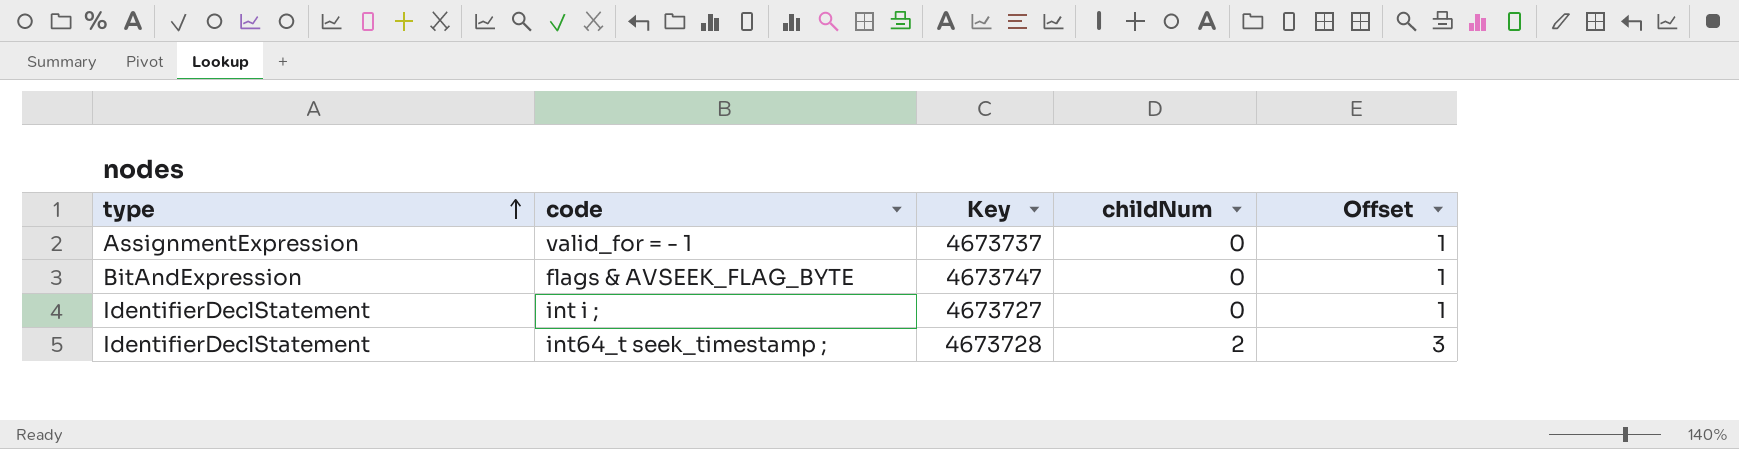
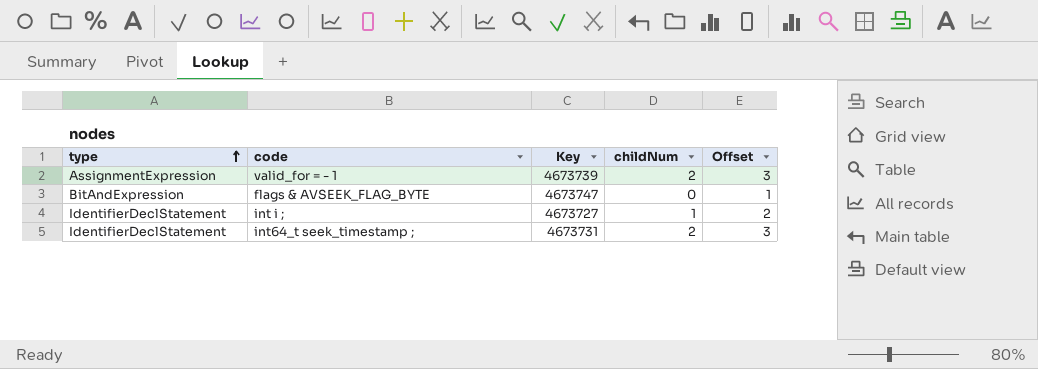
valid_for = - 1 | Key: 4673737 -> 4673739
valid_for = - 1 | childNum: 0 -> 2
valid_for = - 1 | Offset: 1 -> 3
int i ; | childNum: 0 -> 1
int i ; | Offset: 1 -> 2
int64_t seek_timestamp ; | Key: 4673728 -> 4673731

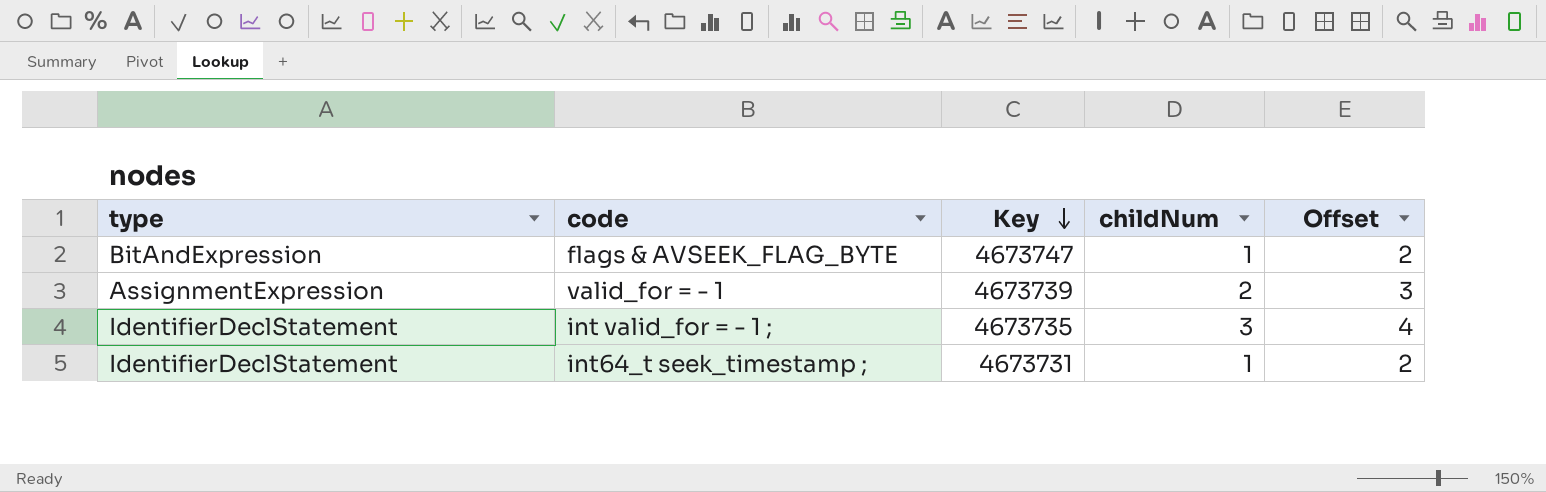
row order: type ascending -> Key descending
row int i ;: IdentifierDeclStatement | 4673727 | 1 | 2 -> none
flags & AVSEEK_FLAG_BYTE | childNum: 0 -> 1
flags & AVSEEK_FLAG_BYTE | Offset: 1 -> 2
row int valid_for = - 1 ;: none -> IdentifierDeclStatement | 4673735 | 3 | 4
int64_t seek_timestamp ; | childNum: 2 -> 1
int64_t seek_timestamp ; | Offset: 3 -> 2

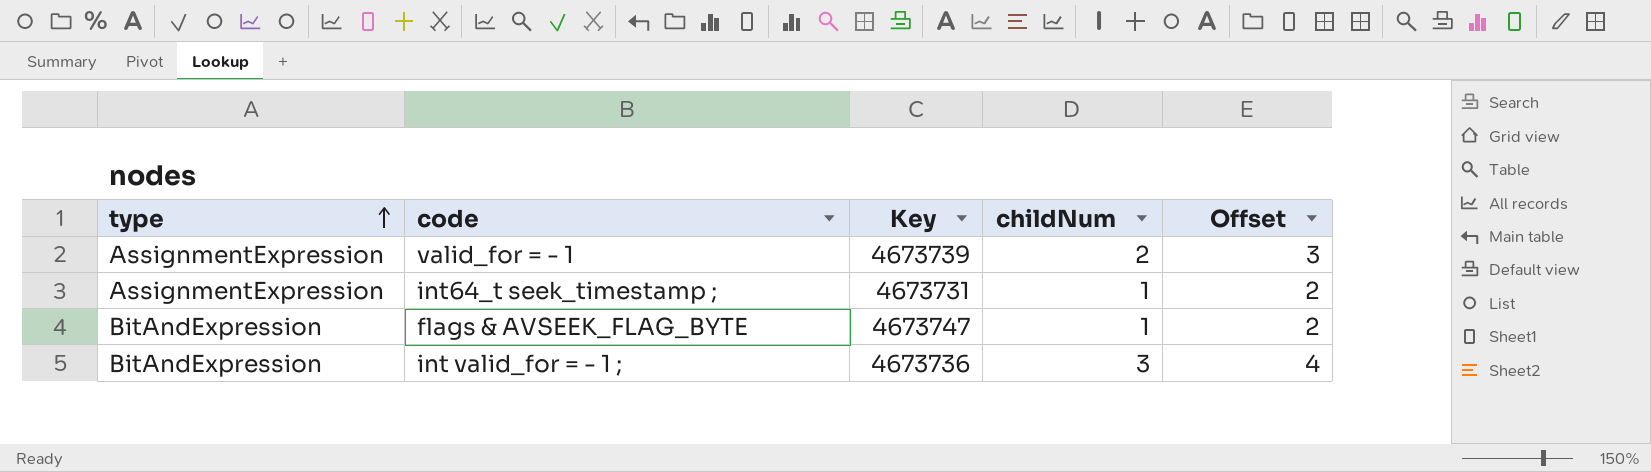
row order: Key descending -> type ascending
int64_t seek_timestamp ; | type: IdentifierDeclStatement -> AssignmentExpression
int valid_for = - 1 ; | type: IdentifierDeclStatement -> BitAndExpression
int valid_for = - 1 ; | Key: 4673735 -> 4673736

